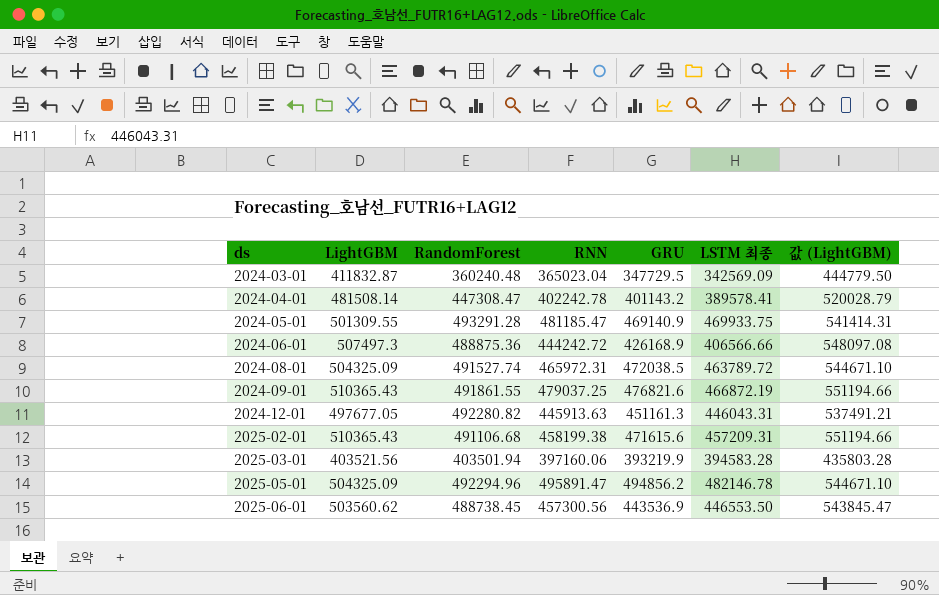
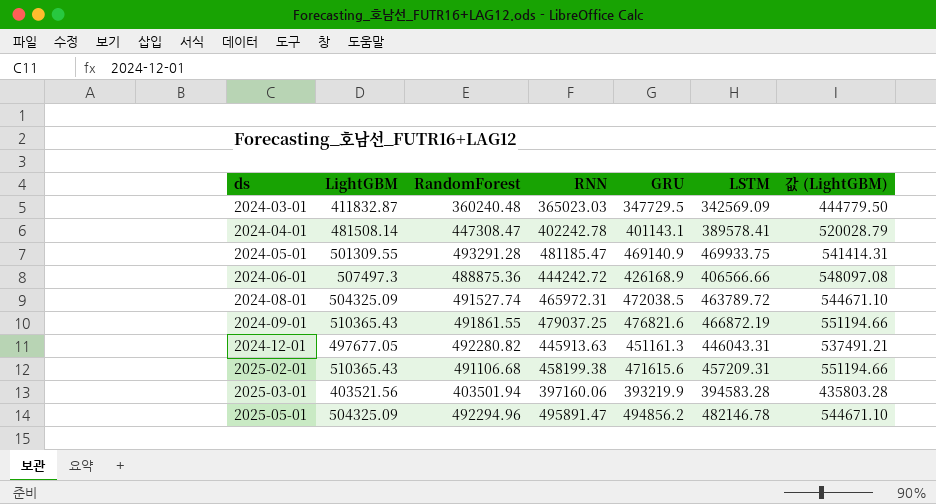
column name: LSTM 최종 -> LSTM
row 2025-06-01: 503560.62 | 488738.45 | 457300.56 | 443536.9 | 446553.50 | 543845.47 -> none
2024-03-01 | RNN: 365023.04 -> 365023.03
2024-04-01 | GRU: 401143.2 -> 401143.1

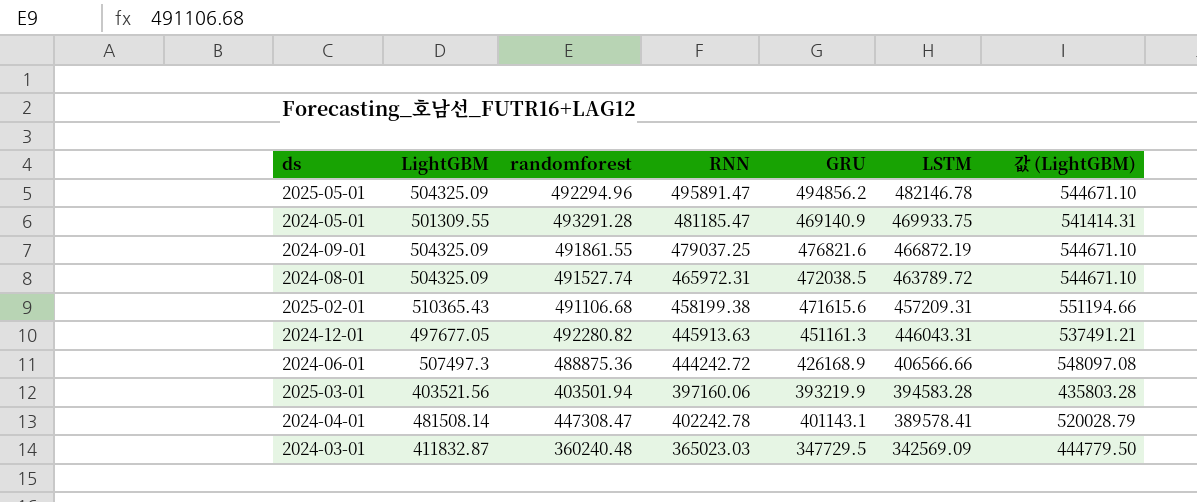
row order: ds ascending -> LSTM descending
column name: RandomForest -> randomforest
2024-09-01 | LightGBM: 510365.43 -> 504325.09
2024-09-01 | 값 (LightGBM): 551194.66 -> 544671.10

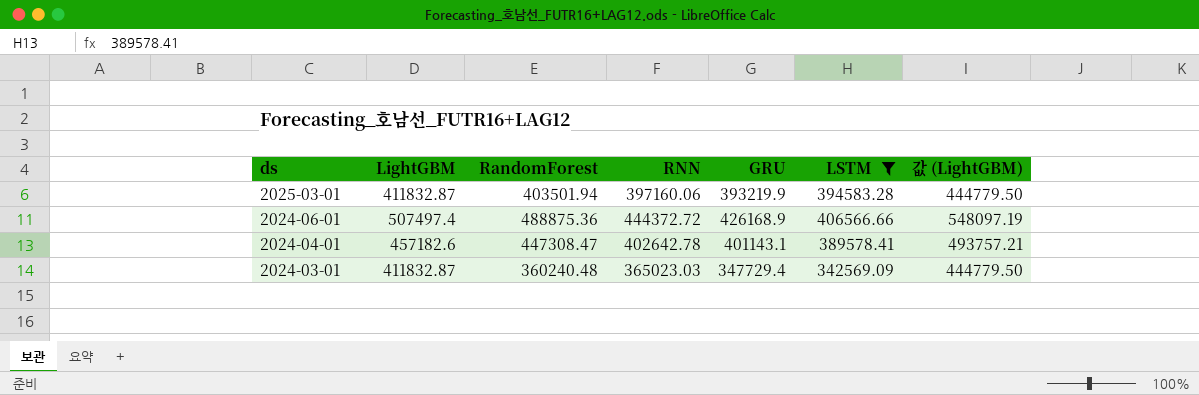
filter: none -> LSTM <= 406566.66
row order: LSTM descending -> ds descending
column name: randomforest -> RandomForest
2025-03-01 | LightGBM: 403521.56 -> 411832.87
2025-03-01 | 값 (LightGBM): 435803.28 -> 444779.50
2024-06-01 | LightGBM: 507497.3 -> 507497.4
2024-06-01 | RNN: 444242.72 -> 444372.72
2024-06-01 | 값 (LightGBM): 548097.08 -> 548097.19
2024-04-01 | LightGBM: 481508.14 -> 457182.6
2024-04-01 | RNN: 402242.78 -> 402642.78
2024-04-01 | 값 (LightGBM): 520028.79 -> 493757.21
2024-03-01 | GRU: 347729.5 -> 347729.4

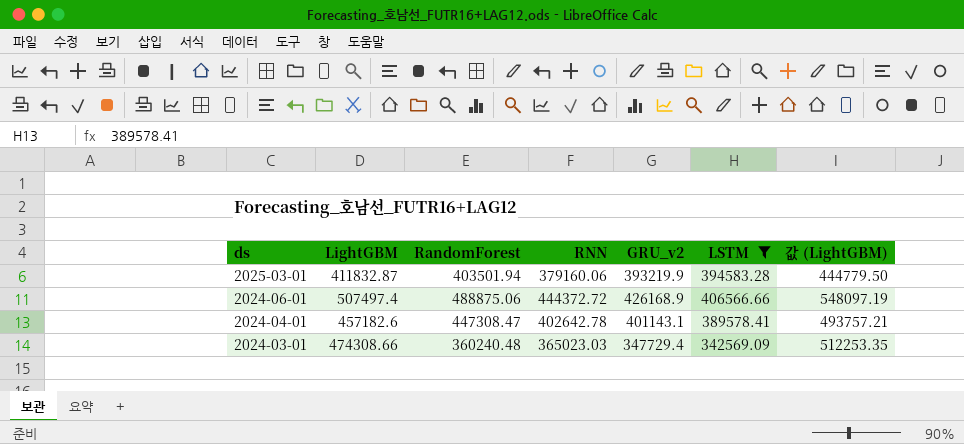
column name: GRU -> GRU_v2
2025-03-01 | RNN: 397160.06 -> 379160.06
2024-06-01 | RandomForest: 488875.36 -> 488875.06
2024-03-01 | LightGBM: 411832.87 -> 474308.66
2024-03-01 | 값 (LightGBM): 444779.50 -> 512253.35

